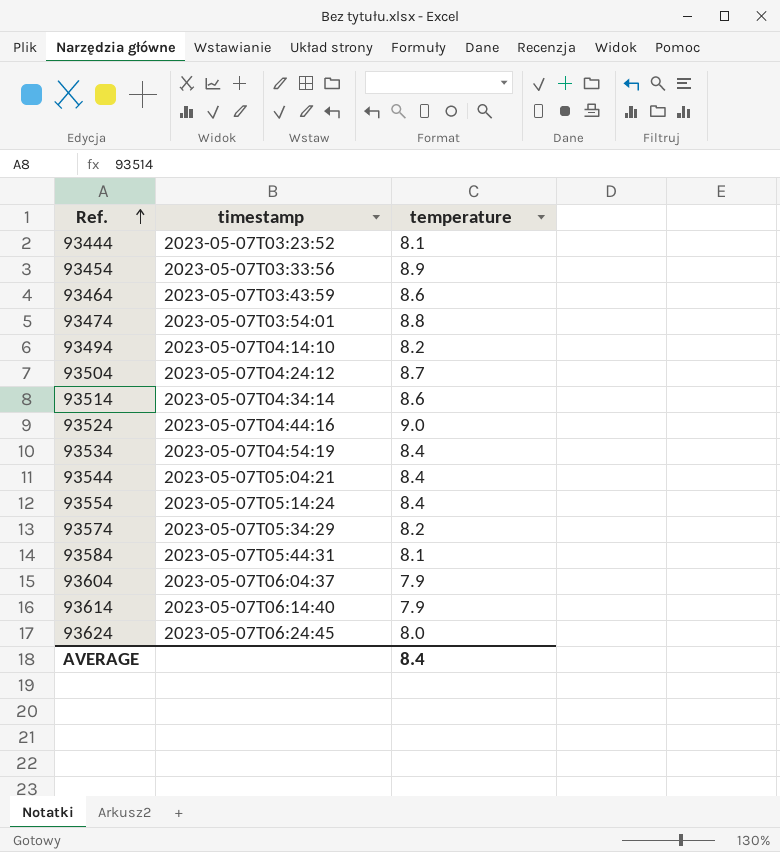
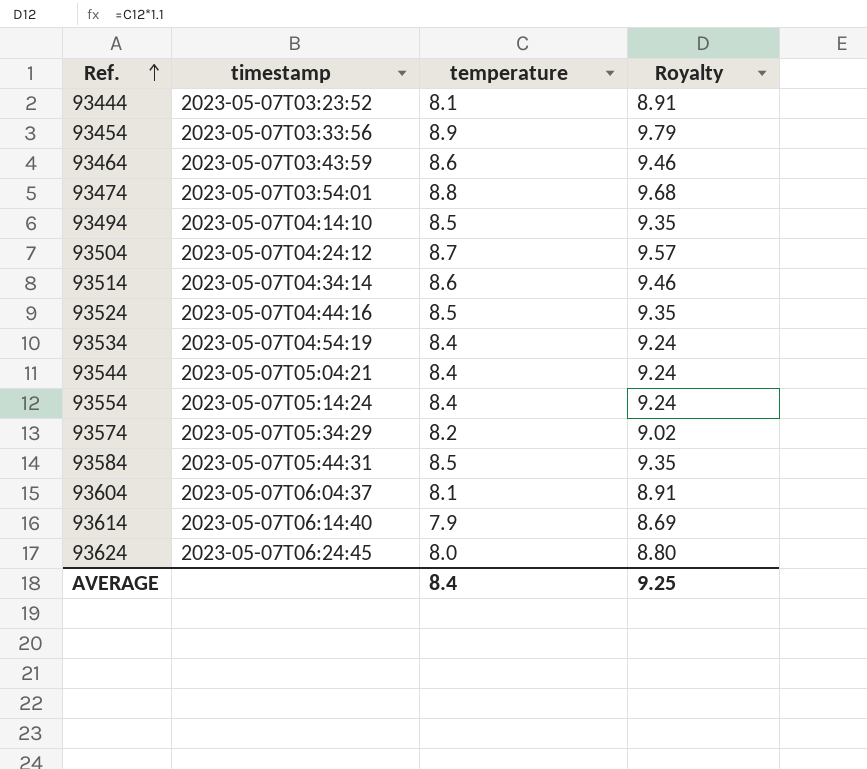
column Royalty | formula: none -> [temperature] * 1.1
93494 | temperature: 8.2 -> 8.5
93524 | temperature: 9.0 -> 8.5
93584 | temperature: 8.1 -> 8.5
93604 | temperature: 7.9 -> 8.1

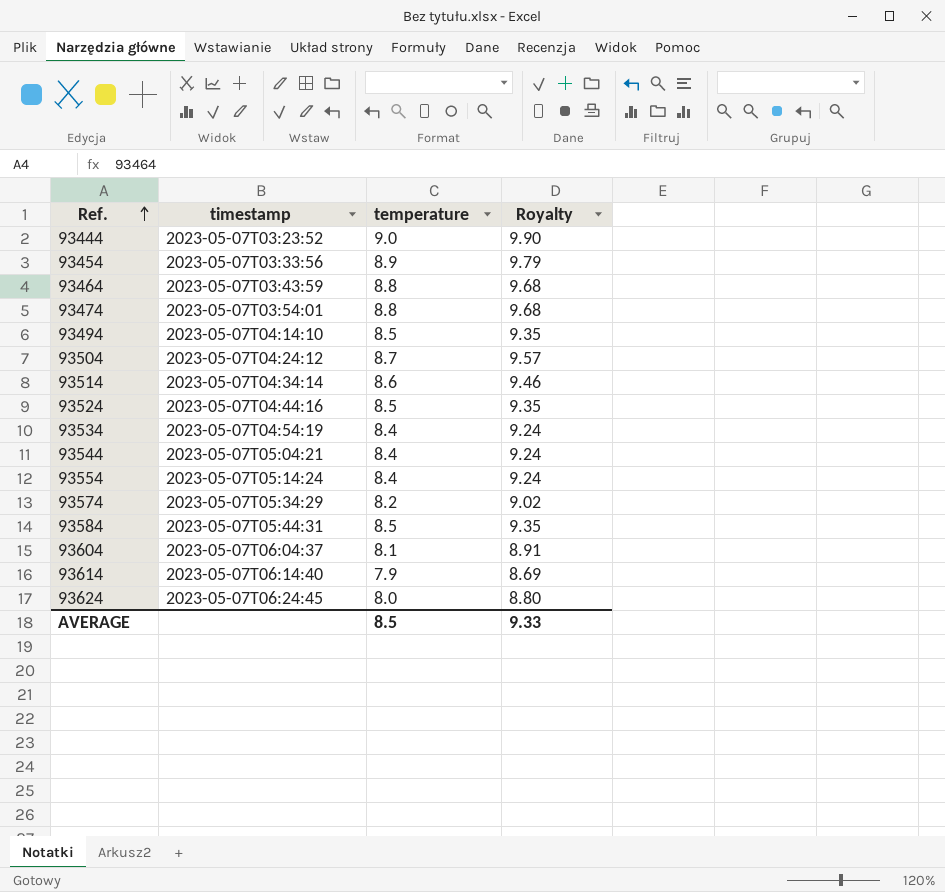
93444 | temperature: 8.1 -> 9.0
93444 | Royalty: 8.91 -> 9.90
93464 | temperature: 8.6 -> 8.8
93464 | Royalty: 9.46 -> 9.68
AVERAGE | temperature: 8.4 -> 8.5
AVERAGE | Royalty: 9.25 -> 9.33

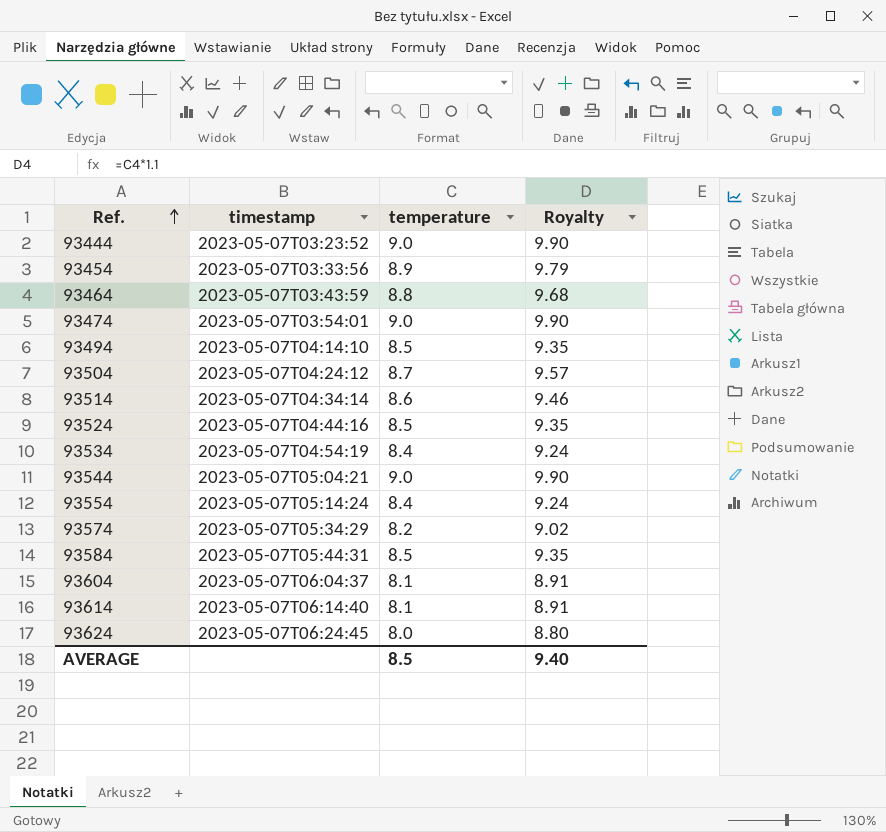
93474 | temperature: 8.8 -> 9.0
93474 | Royalty: 9.68 -> 9.90
93544 | temperature: 8.4 -> 9.0
93544 | Royalty: 9.24 -> 9.90
93614 | temperature: 7.9 -> 8.1
93614 | Royalty: 8.69 -> 8.91
AVERAGE | Royalty: 9.33 -> 9.40

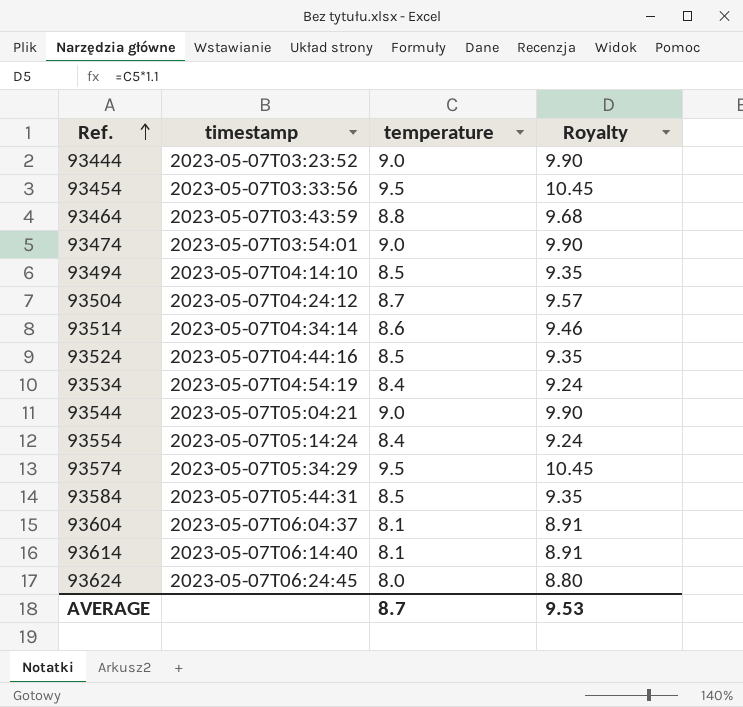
93454 | temperature: 8.9 -> 9.5
93454 | Royalty: 9.79 -> 10.45
93574 | temperature: 8.2 -> 9.5
93574 | Royalty: 9.02 -> 10.45
AVERAGE | temperature: 8.5 -> 8.7
AVERAGE | Royalty: 9.40 -> 9.53

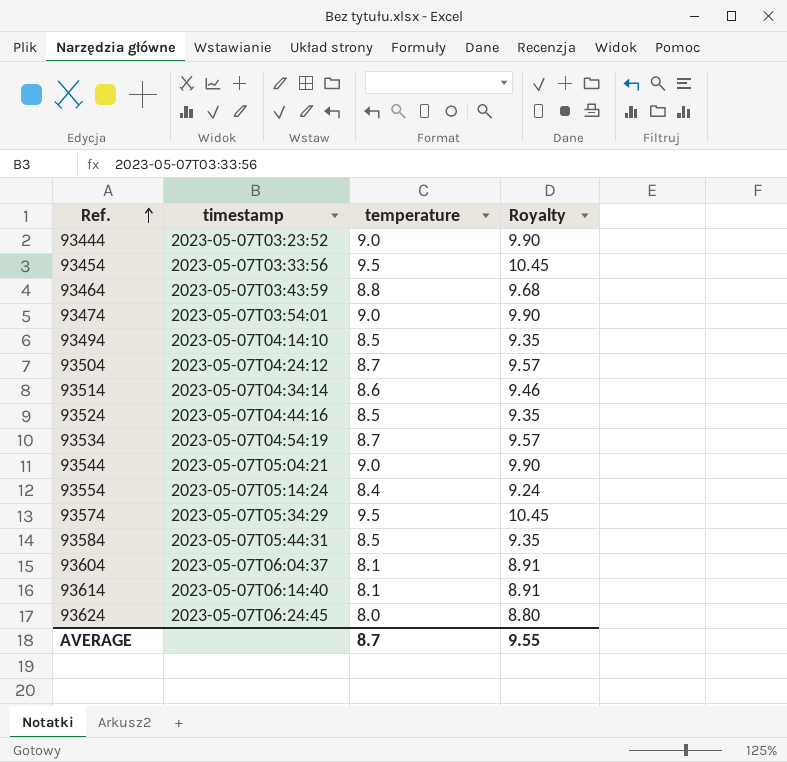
93534 | temperature: 8.4 -> 8.7
93534 | Royalty: 9.24 -> 9.57
AVERAGE | Royalty: 9.53 -> 9.55

